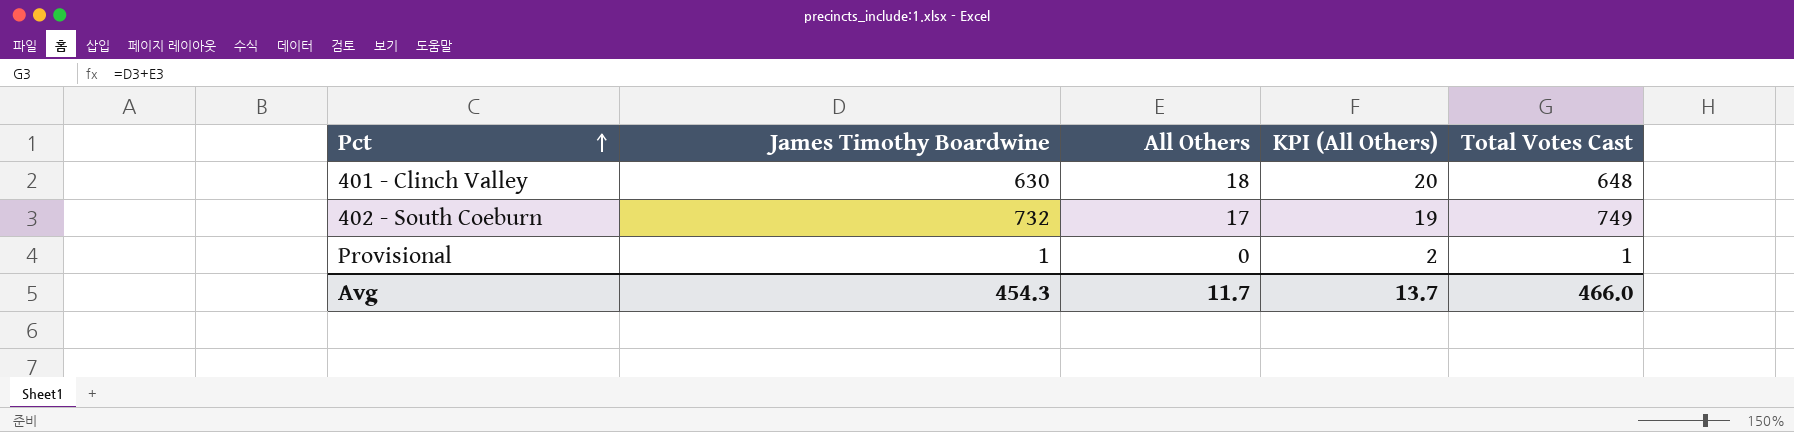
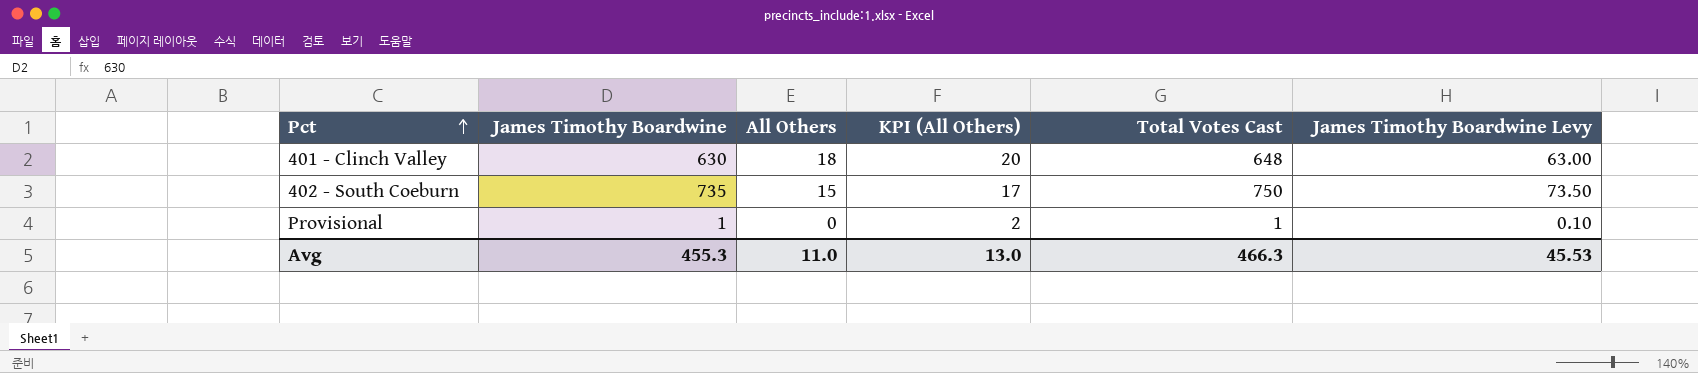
column James Timothy Boardwine Levy | formula: none -> [James Timothy Boardwine] * 0.1
402 - South Coeburn | James Timothy Boardwine: 732 -> 735
402 - South Coeburn | All Others: 17 -> 15
402 - South Coeburn | KPI (All Others): 19 -> 17
402 - South Coeburn | Total Votes Cast: 749 -> 750
Avg | James Timothy Boardwine: 454.3 -> 455.3
Avg | All Others: 11.7 -> 11.0
Avg | KPI (All Others): 13.7 -> 13.0
Avg | Total Votes Cast: 466.0 -> 466.3

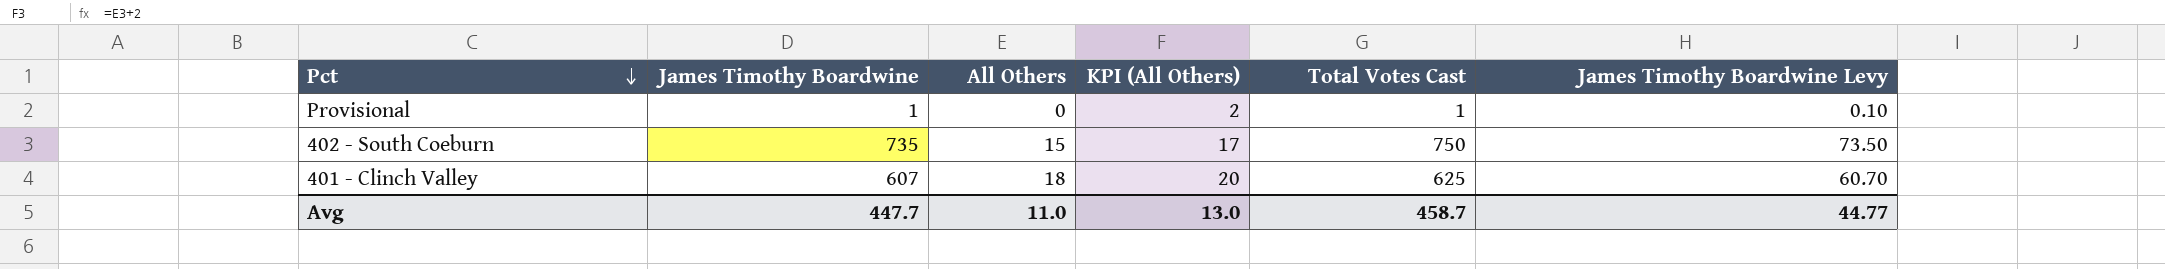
row order: Pct ascending -> Pct descending
401 - Clinch Valley | James Timothy Boardwine: 630 -> 607
401 - Clinch Valley | Total Votes Cast: 648 -> 625
401 - Clinch Valley | James Timothy Boardwine Levy: 63.00 -> 60.70
Avg | James Timothy Boardwine: 455.3 -> 447.7
Avg | Total Votes Cast: 466.3 -> 458.7
Avg | James Timothy Boardwine Levy: 45.53 -> 44.77

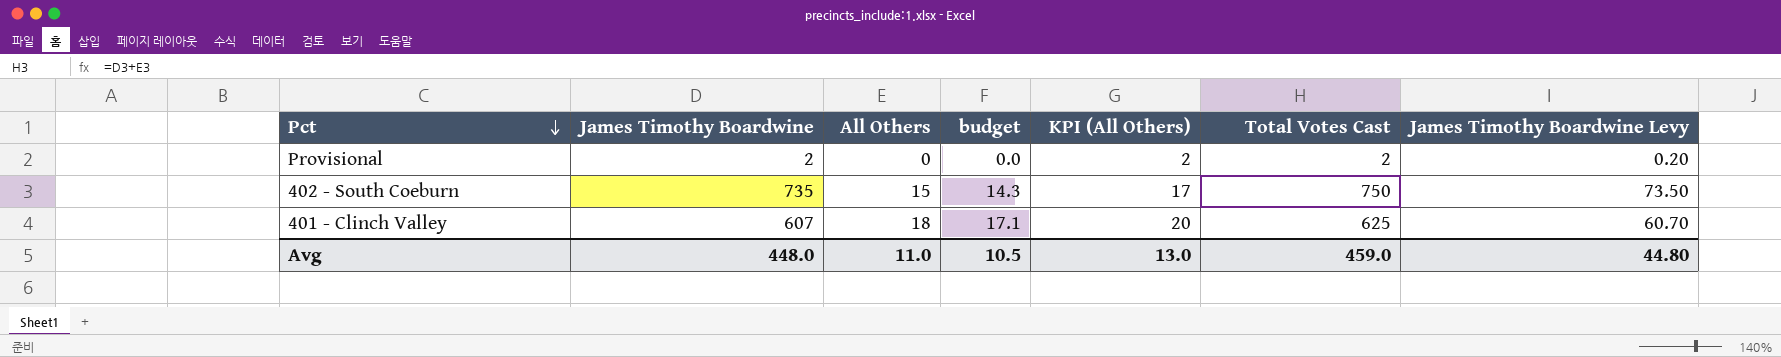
column budget | formula: none -> [All Others] * 0.95
Provisional | James Timothy Boardwine: 1 -> 2
Provisional | Total Votes Cast: 1 -> 2
Provisional | James Timothy Boardwine Levy: 0.10 -> 0.20
Avg | James Timothy Boardwine: 447.7 -> 448.0
Avg | Total Votes Cast: 458.7 -> 459.0
Avg | James Timothy Boardwine Levy: 44.77 -> 44.80

